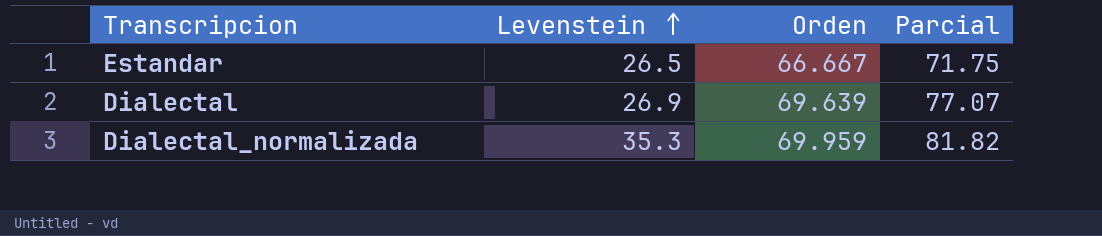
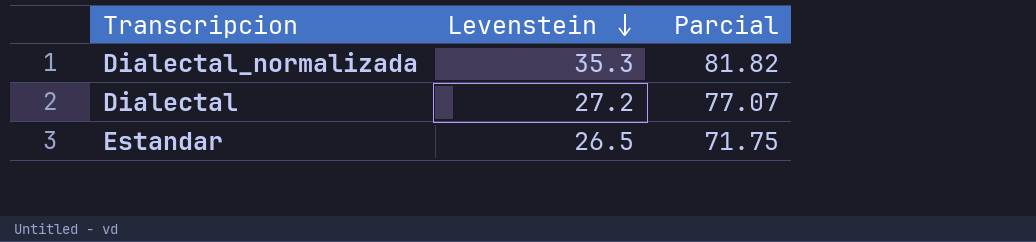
row order: Levenstein ascending -> Levenstein descending
column Orden | position: 3 -> none
Dialectal | Levenstein: 26.9 -> 27.2

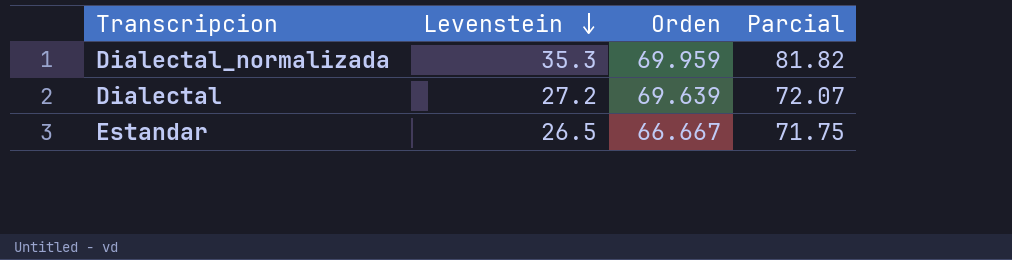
column Orden | position: none -> 3
Dialectal | Parcial: 77.07 -> 72.07

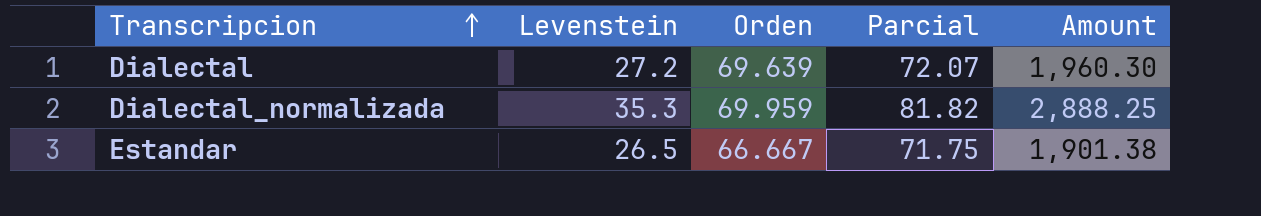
row order: Levenstein descending -> Transcripcion ascending
column Amount | formula: none -> [Levenstein] * [Parcial]

